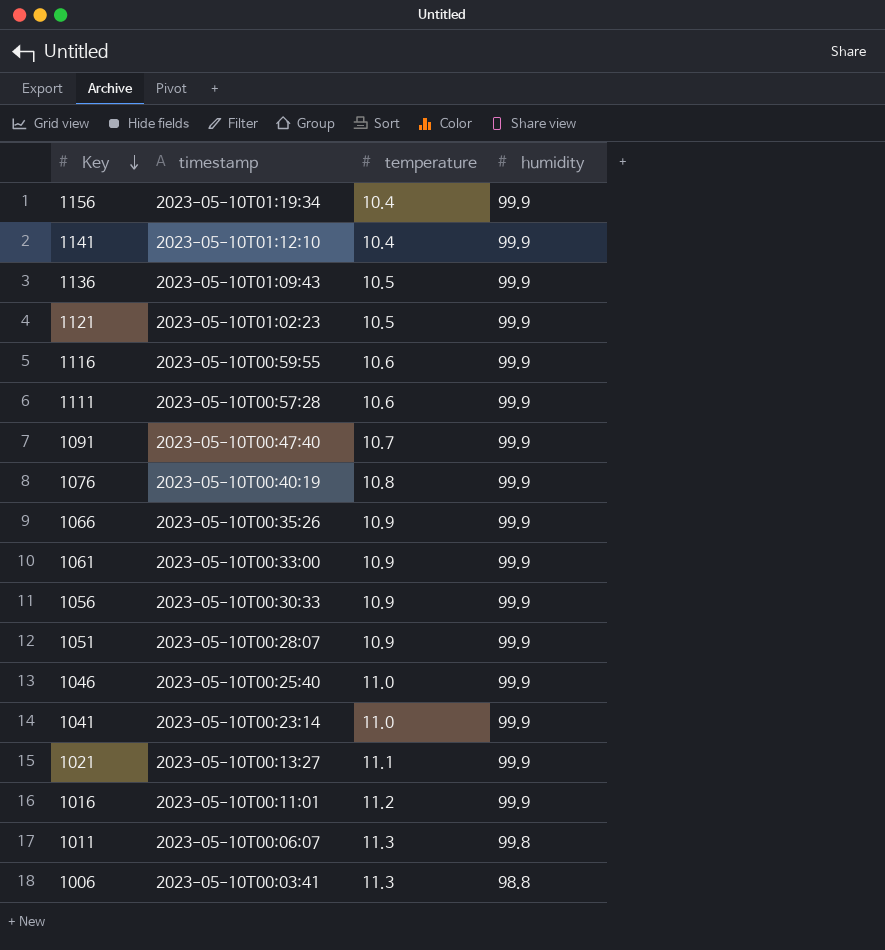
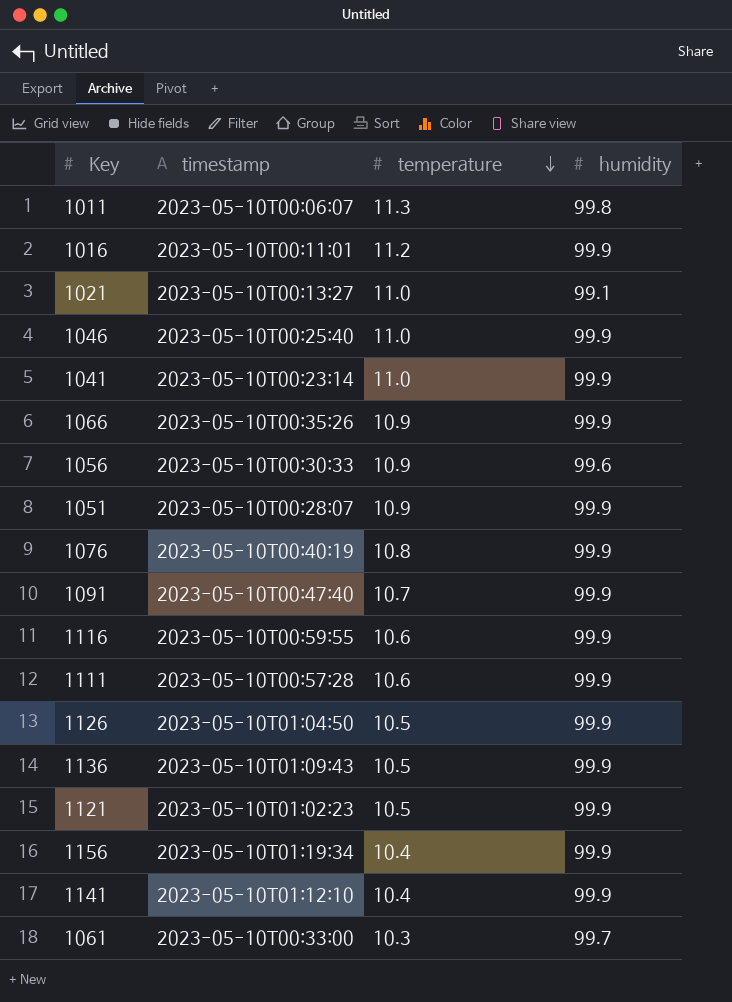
row order: Key descending -> temperature descending
row 1006: 2023-05-10T00:03:41 | 11.3 | 98.8 -> none
1021 | temperature: 11.1 -> 11.0
1021 | humidity: 99.9 -> 99.1
1056 | humidity: 99.9 -> 99.6
row 1126: none -> 2023-05-10T01:04:50 | 10.5 | 99.9
1061 | temperature: 10.9 -> 10.3
1061 | humidity: 99.9 -> 99.7

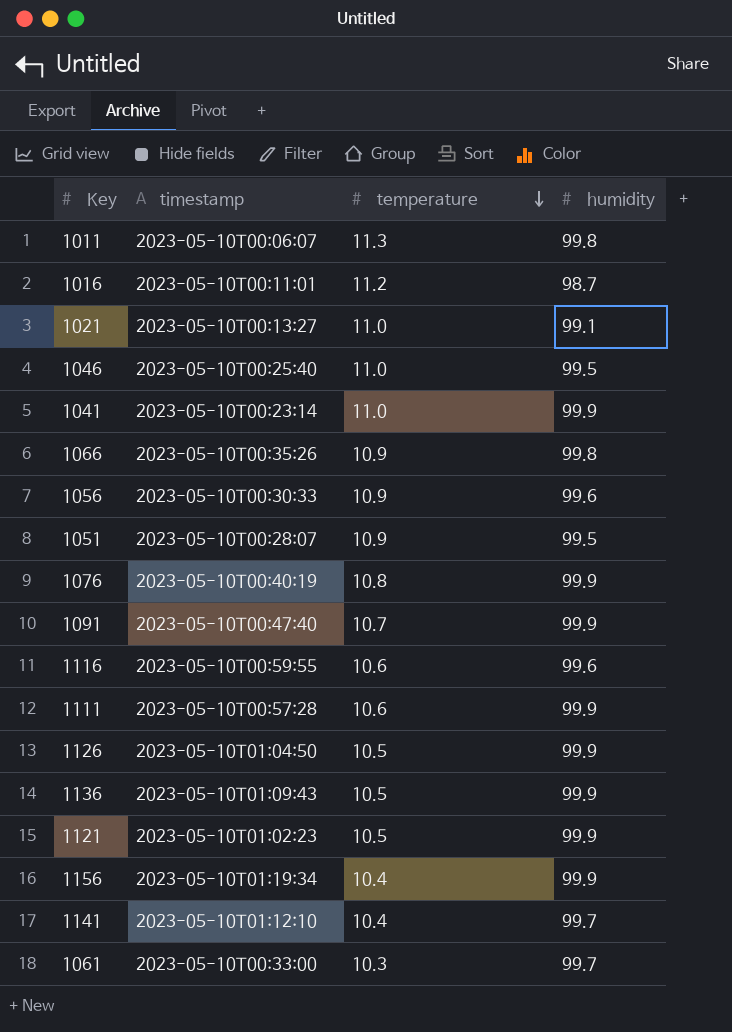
1016 | humidity: 99.9 -> 98.7
1046 | humidity: 99.9 -> 99.5
1066 | humidity: 99.9 -> 99.8
1051 | humidity: 99.9 -> 99.5
1116 | humidity: 99.9 -> 99.6
1141 | humidity: 99.9 -> 99.7

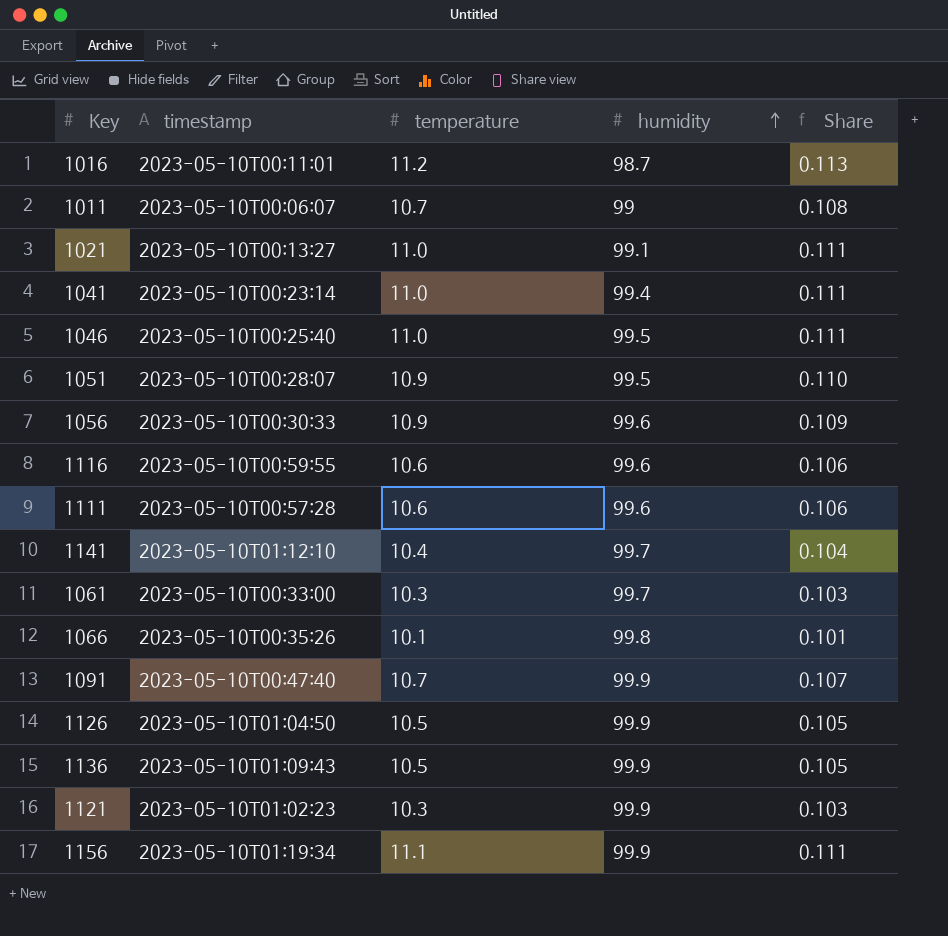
row order: temperature descending -> humidity ascending
column Share | formula: none -> [temperature] / [humidity]
row 1076: 2023-05-10T00:40:19 | 10.8 | 99.9 -> none
1011 | temperature: 11.3 -> 10.7
1011 | humidity: 99.8 -> 99
1041 | humidity: 99.9 -> 99.4
1111 | humidity: 99.9 -> 99.6
1066 | temperature: 10.9 -> 10.1
1121 | temperature: 10.5 -> 10.3
1156 | temperature: 10.4 -> 11.1

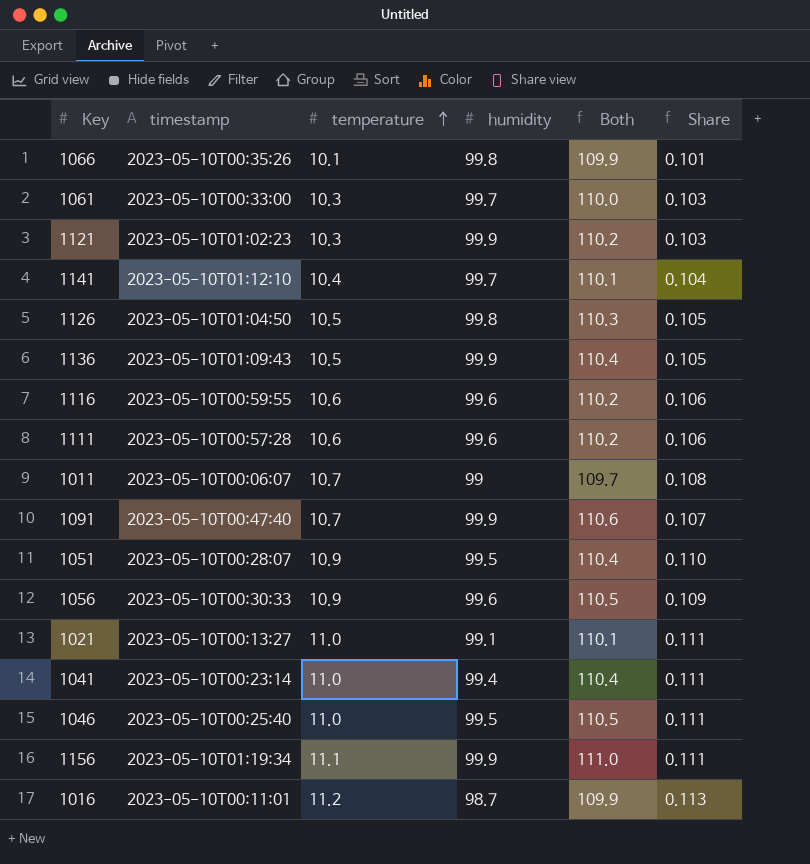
row order: humidity ascending -> temperature ascending
column Both | formula: none -> [temperature] + [humidity]
1126 | humidity: 99.9 -> 99.8

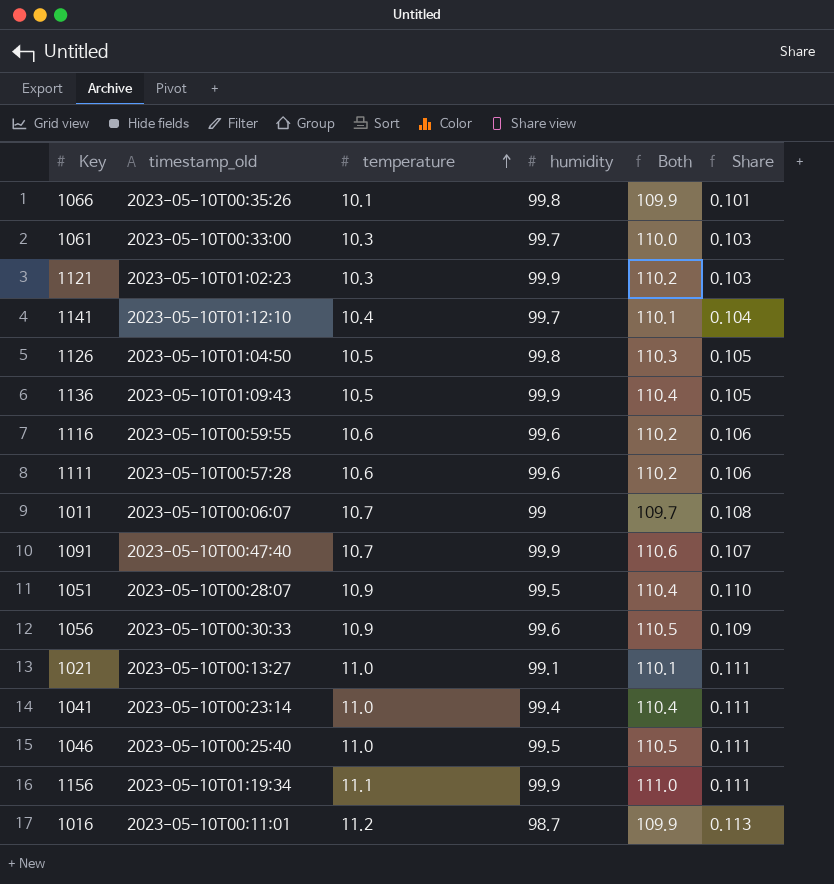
column name: timestamp -> timestamp_old

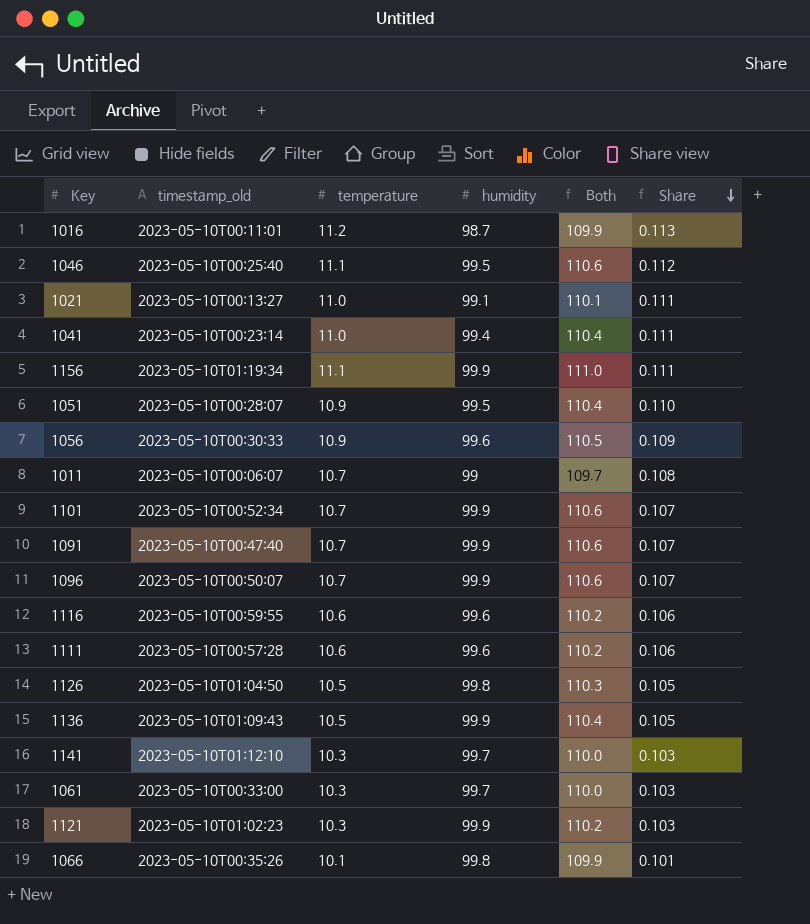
row order: temperature ascending -> Share descending
1046 | temperature: 11.0 -> 11.1
1046 | Both: 110.5 -> 110.6
1046 | Share: 0.111 -> 0.112
row 1101: none -> 2023-05-10T00:52:34 | 10.7 | 99.9 | 110.6 | 0.107
row 1096: none -> 2023-05-10T00:50:07 | 10.7 | 99.9 | 110.6 | 0.107
1141 | temperature: 10.4 -> 10.3
1141 | Both: 110.1 -> 110.0
1141 | Share: 0.104 -> 0.103

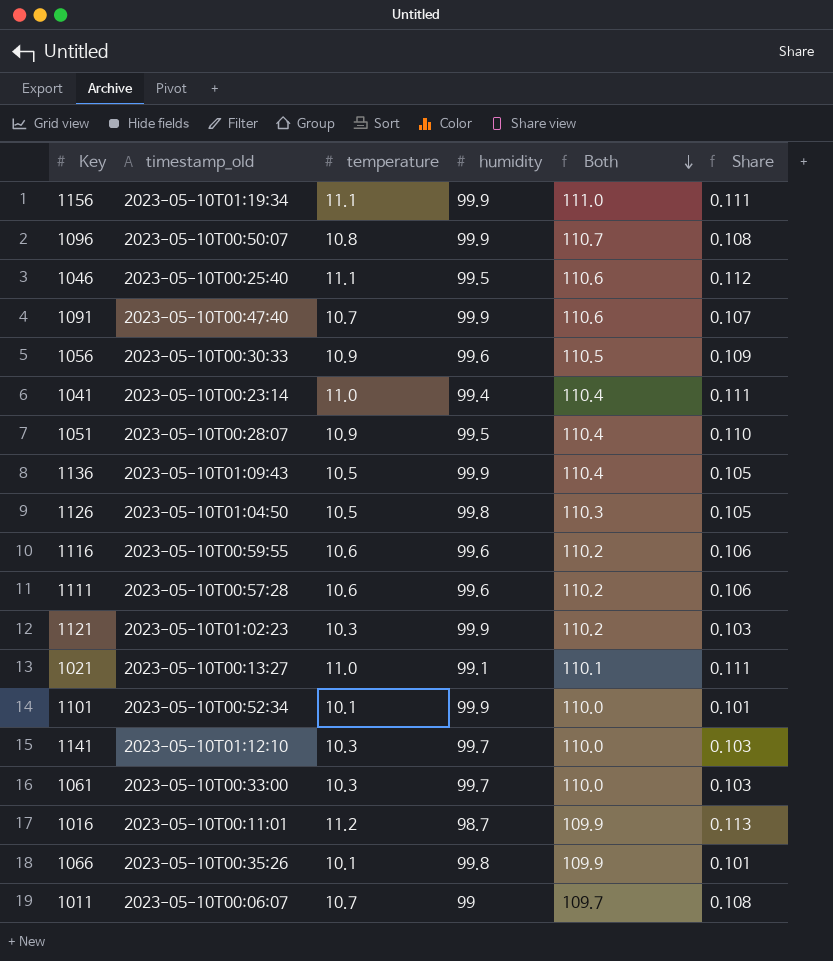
row order: Share descending -> Both descending
1096 | temperature: 10.7 -> 10.8
1096 | Both: 110.6 -> 110.7
1096 | Share: 0.107 -> 0.108
1101 | temperature: 10.7 -> 10.1
1101 | Both: 110.6 -> 110.0
1101 | Share: 0.107 -> 0.101

